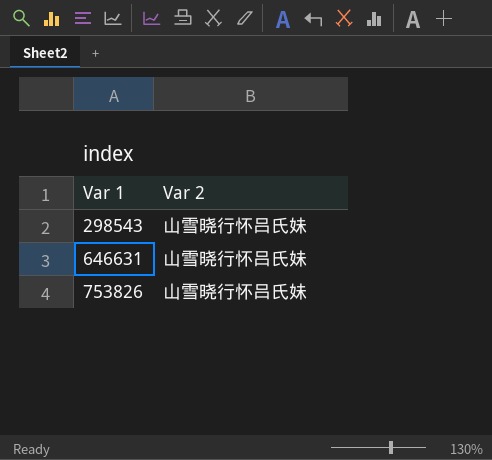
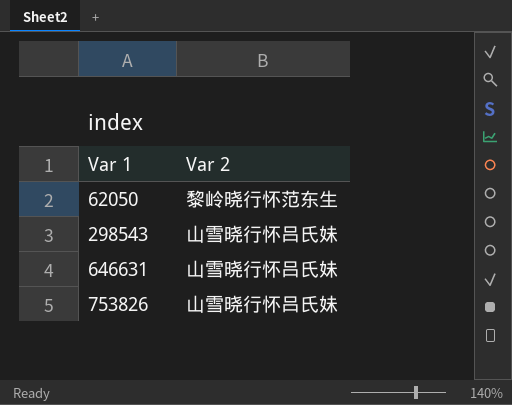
row 62050: none -> 黎岭晓行怀范东生

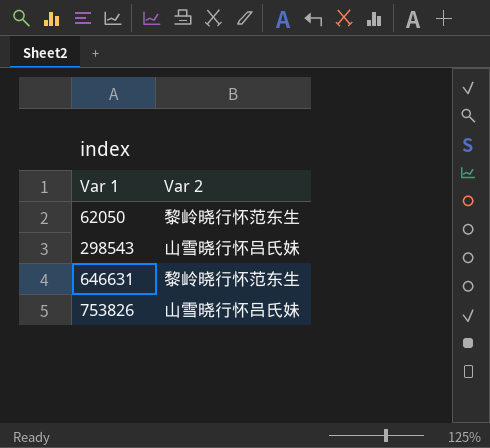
646631 | Var 2: 山雪晓行怀吕氏妹 -> 黎岭晓行怀范东生

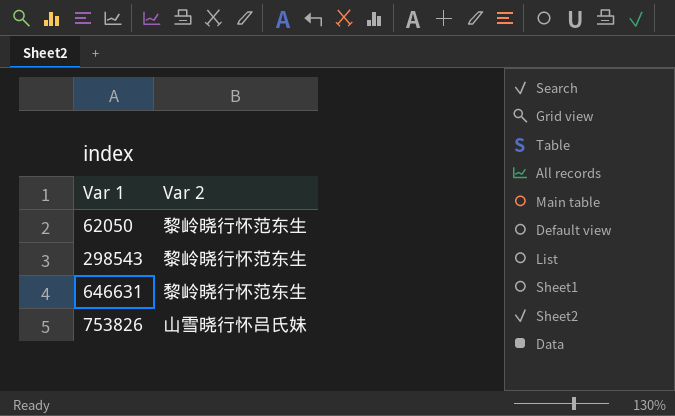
298543 | Var 2: 山雪晓行怀吕氏妹 -> 黎岭晓行怀范东生

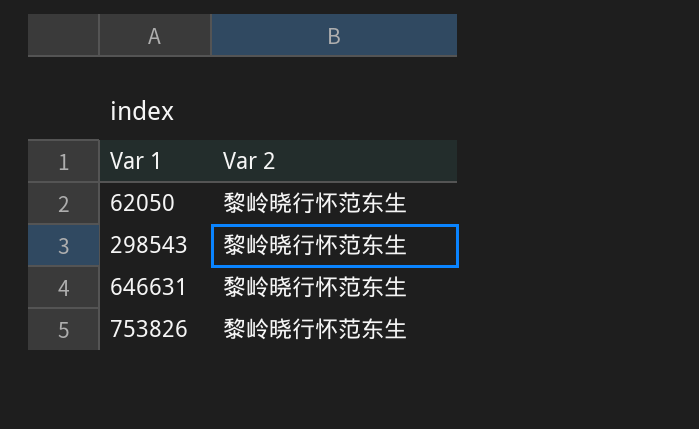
753826 | Var 2: 山雪晓行怀吕氏妹 -> 黎岭晓行怀范东生

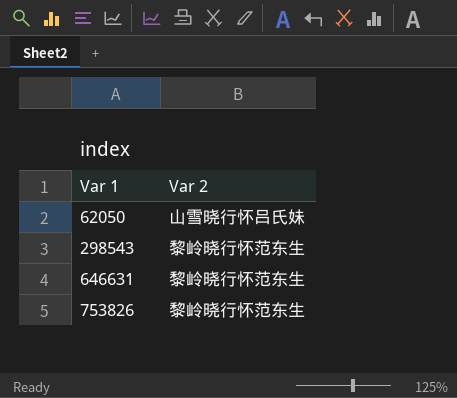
62050 | Var 2: 黎岭晓行怀范东生 -> 山雪晓行怀吕氏妹

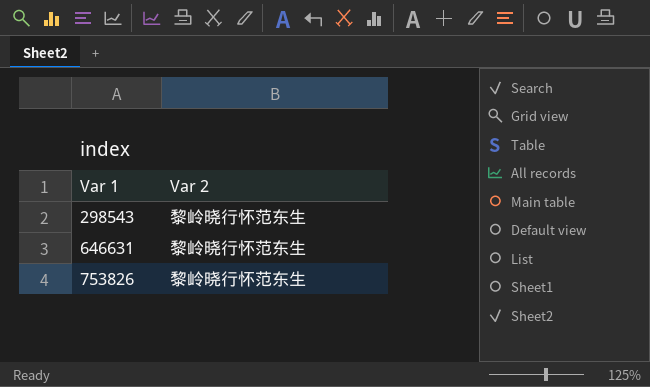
row 62050: 山雪晓行怀吕氏妹 -> none

